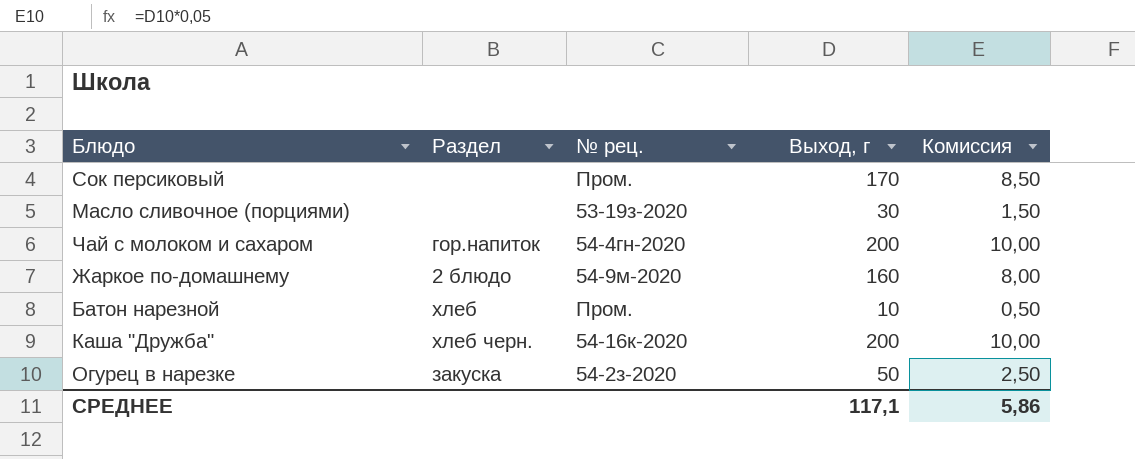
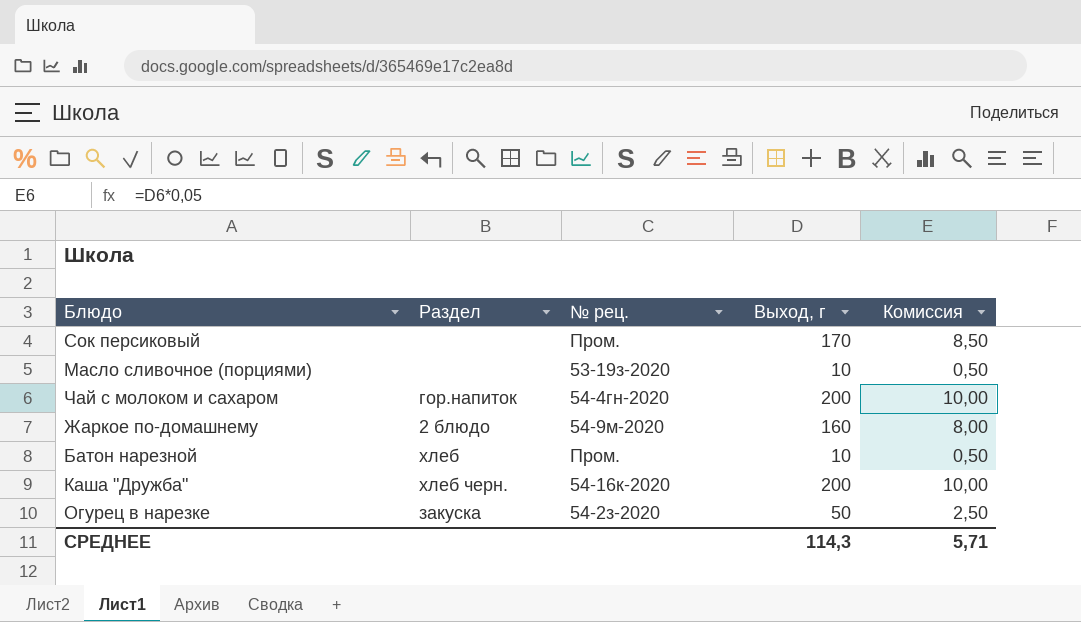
Масло сливочное (порциями) | Выход, г: 30 -> 10
Масло сливочное (порциями) | Комиссия: 1,50 -> 0,50
СРЕДНЕЕ | Выход, г: 117,1 -> 114,3
СРЕДНЕЕ | Комиссия: 5,86 -> 5,71

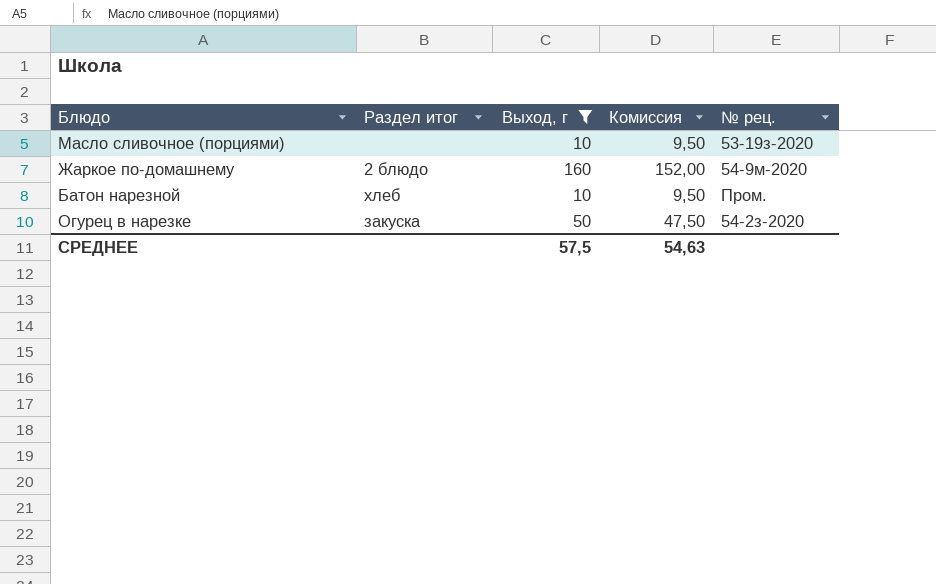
filter: none -> Выход, г <= 160
column name: Раздел -> Раздел итог
column Комиссия | formula: [Выход, г] * 0,05 -> [Выход, г] * 0,95
column № рец. | position: 3 -> 5
СРЕДНЕЕ | Выход, г: 114,3 -> 57,5
СРЕДНЕЕ | Комиссия: 5,71 -> 54,63

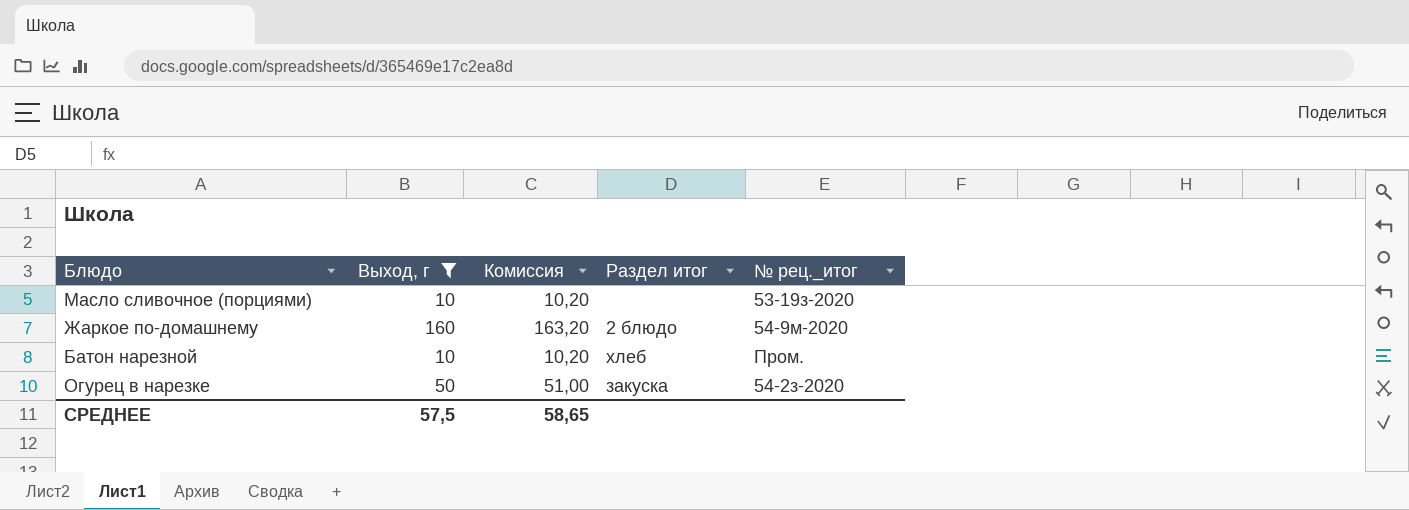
column Комиссия | formula: [Выход, г] * 0,95 -> [Выход, г] * 1,02
column Раздел итог | position: 2 -> 4
column name: № рец. -> № рец._итог
СРЕДНЕЕ | Комиссия: 54,63 -> 58,65

